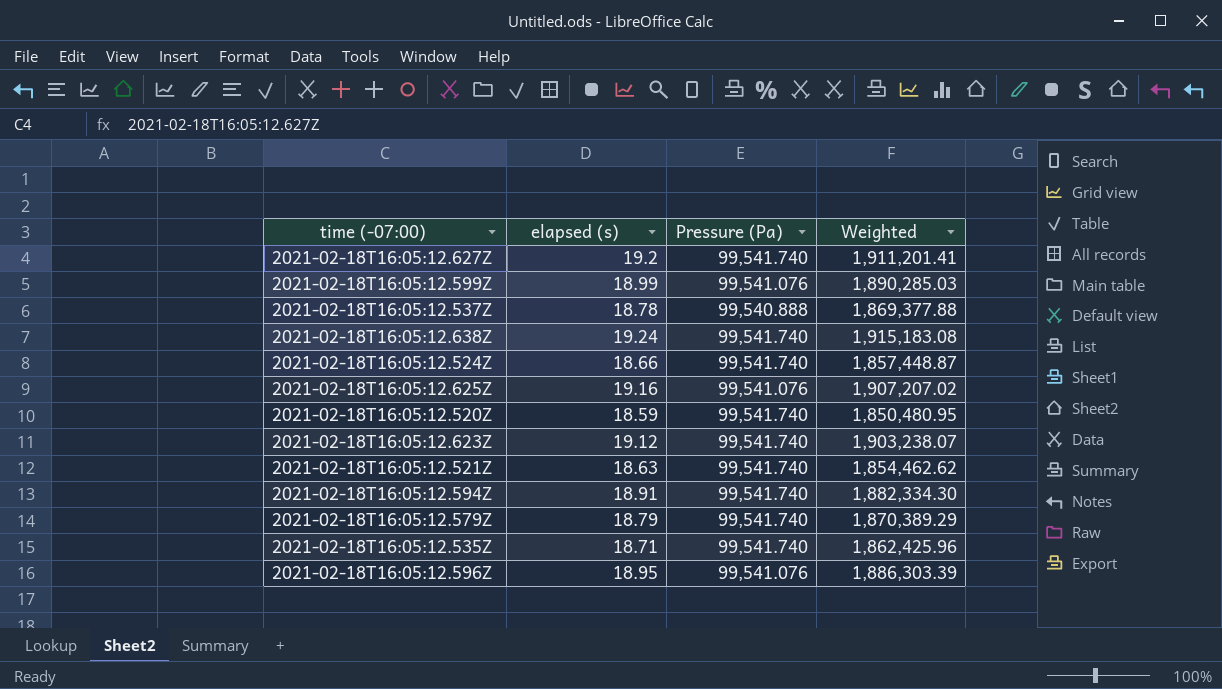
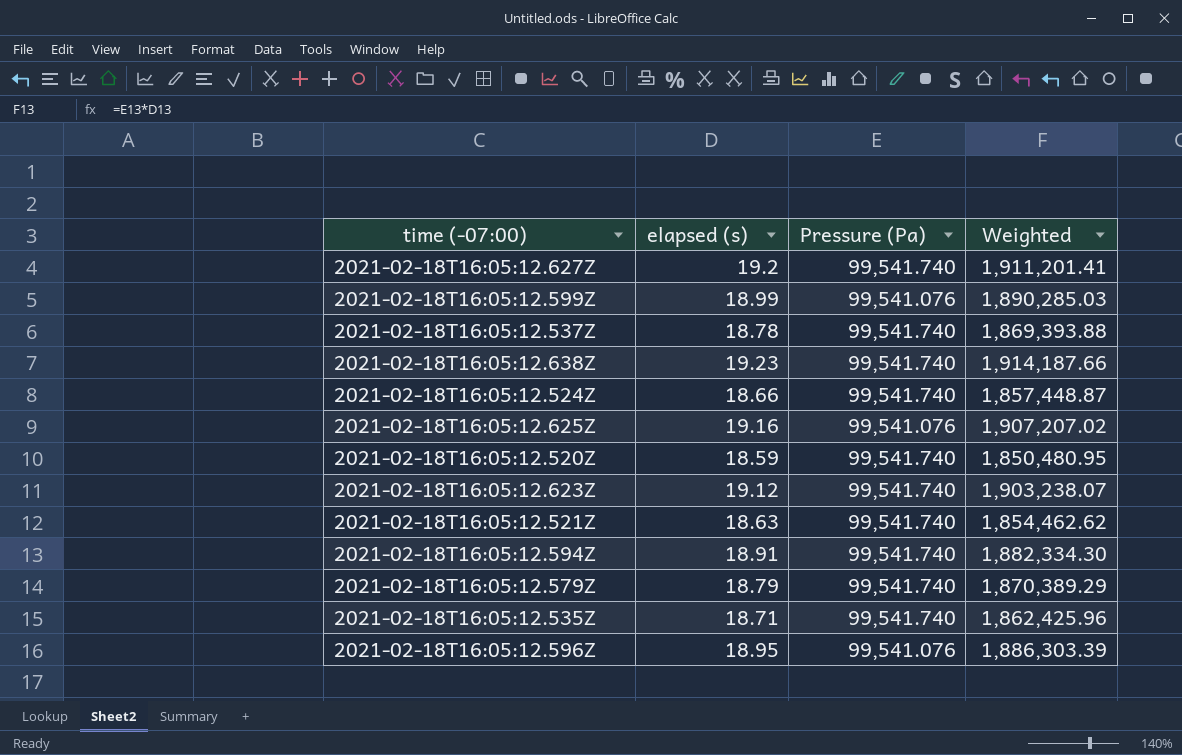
2021-02-18T16:05:12.537Z | Pressure (Pa): 99,540.888 -> 99,541.740
2021-02-18T16:05:12.537Z | Weighted: 1,869,377.88 -> 1,869,393.88
2021-02-18T16:05:12.638Z | elapsed (s): 19.24 -> 19.23
2021-02-18T16:05:12.638Z | Weighted: 1,915,183.08 -> 1,914,187.66

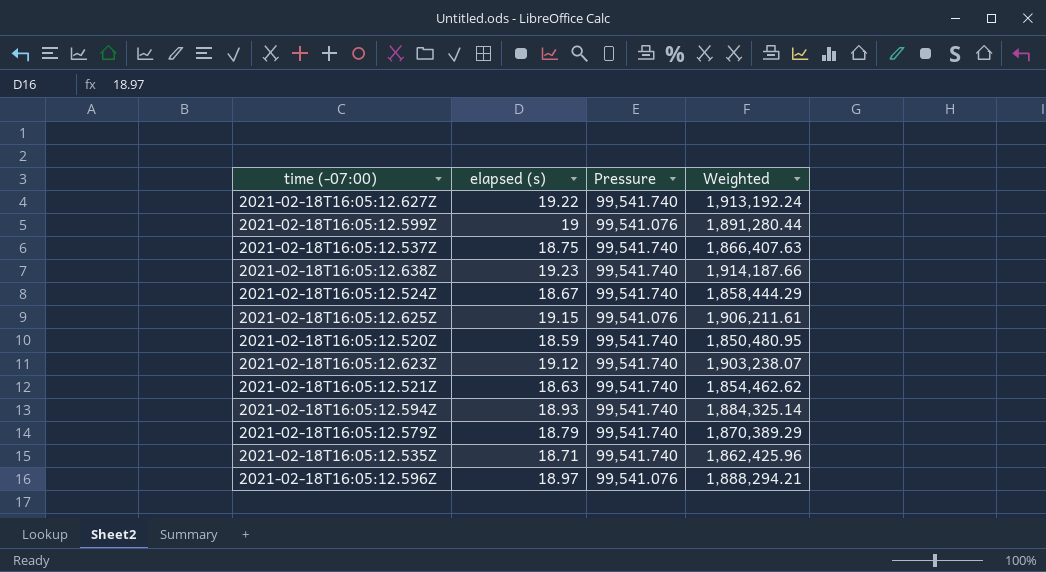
column name: Pressure (Pa) -> Pressure
2021-02-18T16:05:12.627Z | elapsed (s): 19.2 -> 19.22
2021-02-18T16:05:12.627Z | Weighted: 1,911,201.41 -> 1,913,192.24
2021-02-18T16:05:12.599Z | elapsed (s): 18.99 -> 19
2021-02-18T16:05:12.599Z | Weighted: 1,890,285.03 -> 1,891,280.44
2021-02-18T16:05:12.537Z | elapsed (s): 18.78 -> 18.75
2021-02-18T16:05:12.537Z | Weighted: 1,869,393.88 -> 1,866,407.63
2021-02-18T16:05:12.524Z | elapsed (s): 18.66 -> 18.67
2021-02-18T16:05:12.524Z | Weighted: 1,857,448.87 -> 1,858,444.29
2021-02-18T16:05:12.625Z | elapsed (s): 19.16 -> 19.15
2021-02-18T16:05:12.625Z | Weighted: 1,907,207.02 -> 1,906,211.61
2021-02-18T16:05:12.594Z | elapsed (s): 18.91 -> 18.93
2021-02-18T16:05:12.594Z | Weighted: 1,882,334.30 -> 1,884,325.14
2021-02-18T16:05:12.596Z | elapsed (s): 18.95 -> 18.97
2021-02-18T16:05:12.596Z | Weighted: 1,886,303.39 -> 1,888,294.21

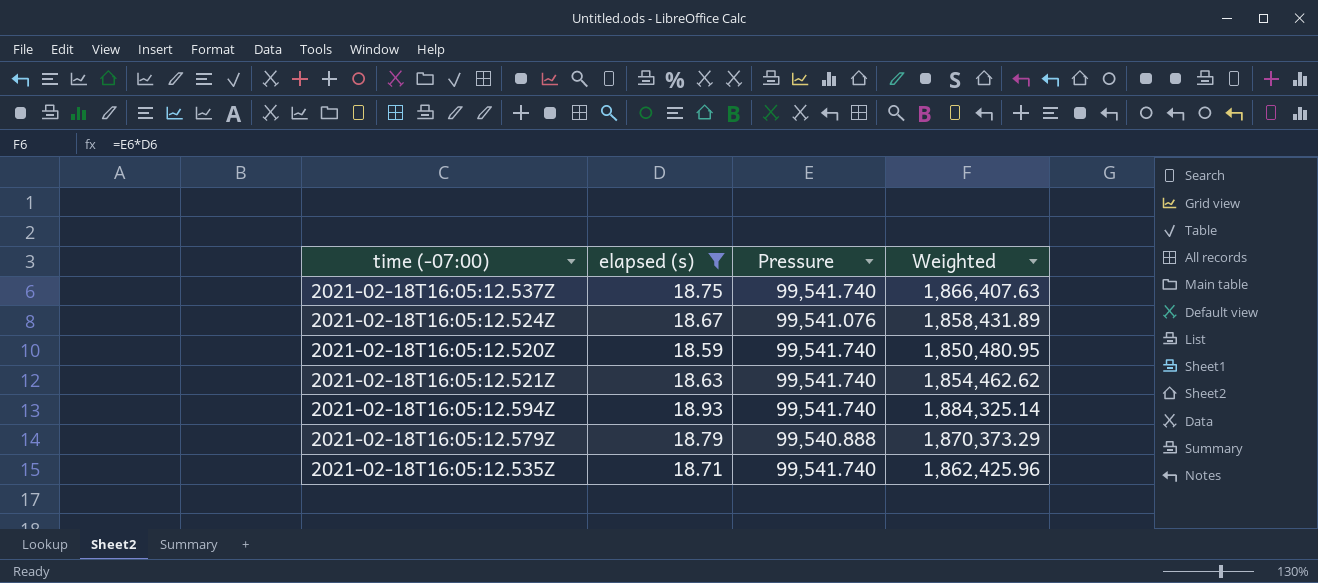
filter: none -> elapsed (s) <= 18.93
2021-02-18T16:05:12.524Z | Pressure: 99,541.740 -> 99,541.076
2021-02-18T16:05:12.524Z | Weighted: 1,858,444.29 -> 1,858,431.89
2021-02-18T16:05:12.579Z | Pressure: 99,541.740 -> 99,540.888
2021-02-18T16:05:12.579Z | Weighted: 1,870,389.29 -> 1,870,373.29

